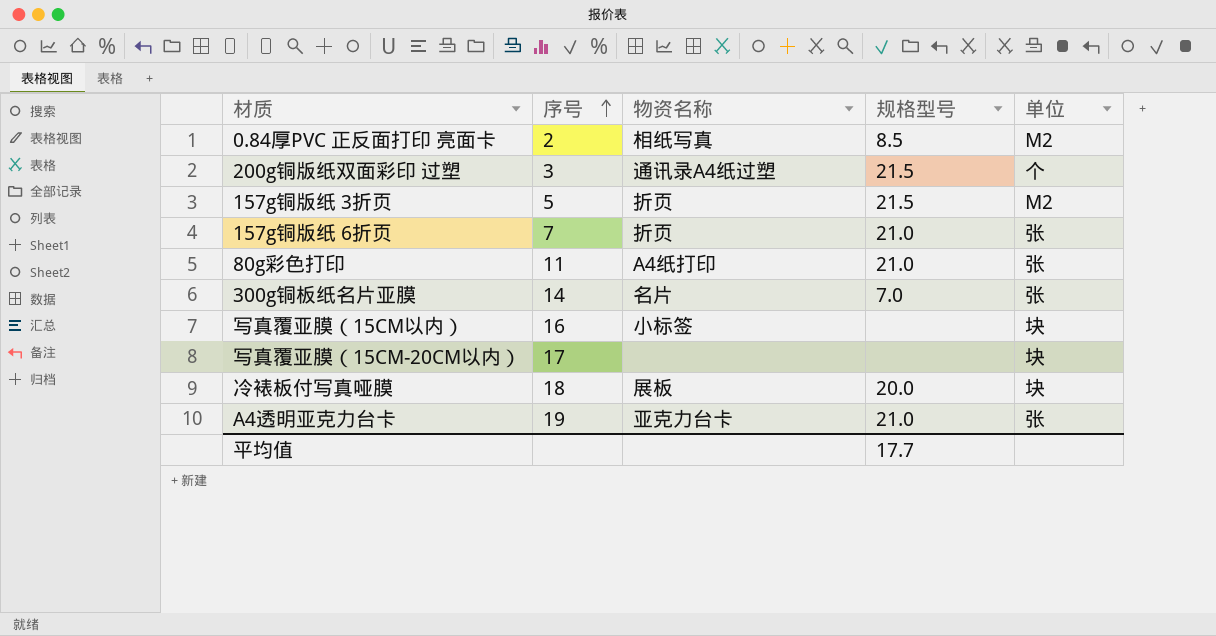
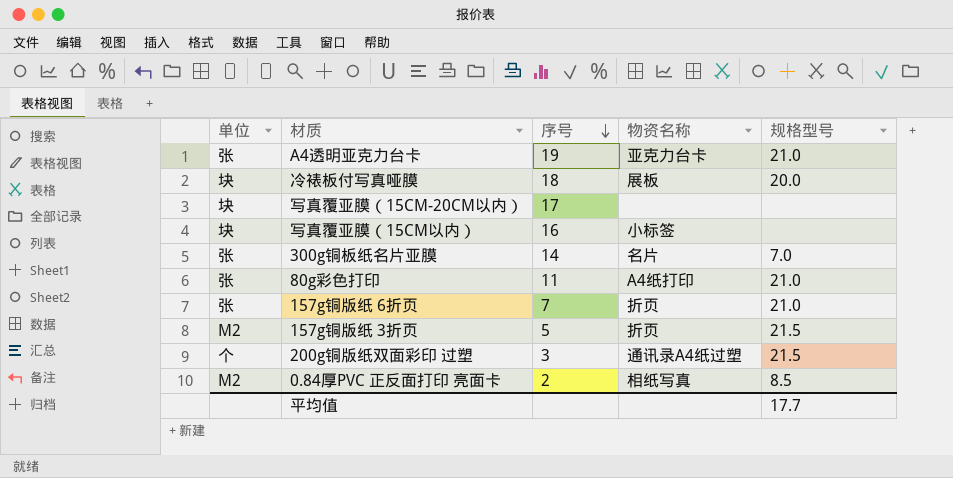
row order: 序号 ascending -> 序号 descending
column 单位 | position: 5 -> 1

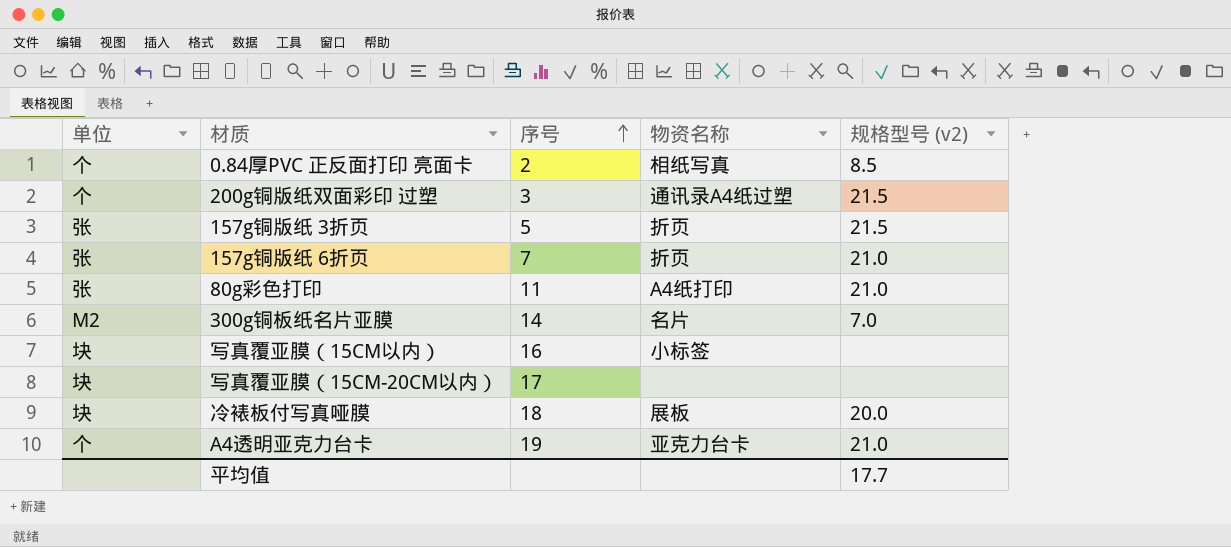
row order: 序号 descending -> 序号 ascending
column name: 规格型号 -> 规格型号 (v2)
0.84厚PVC 正反面打印 亮面卡 | 单位: M2 -> 个
157g铜版纸 3折页 | 单位: M2 -> 张
300g铜板纸名片亚膜 | 单位: 张 -> M2
A4透明亚克力台卡 | 单位: 张 -> 个

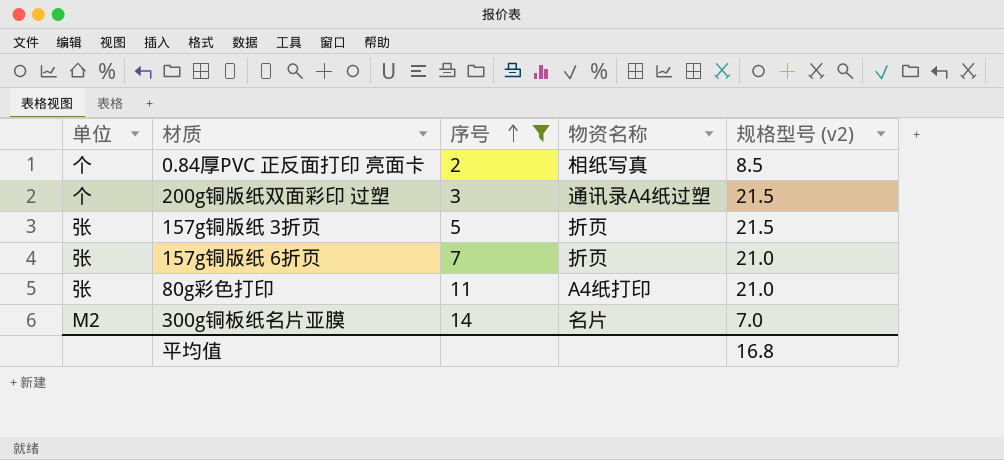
filter: none -> 序号 <= 14
平均值 | 规格型号 (v2): 17.7 -> 16.8

